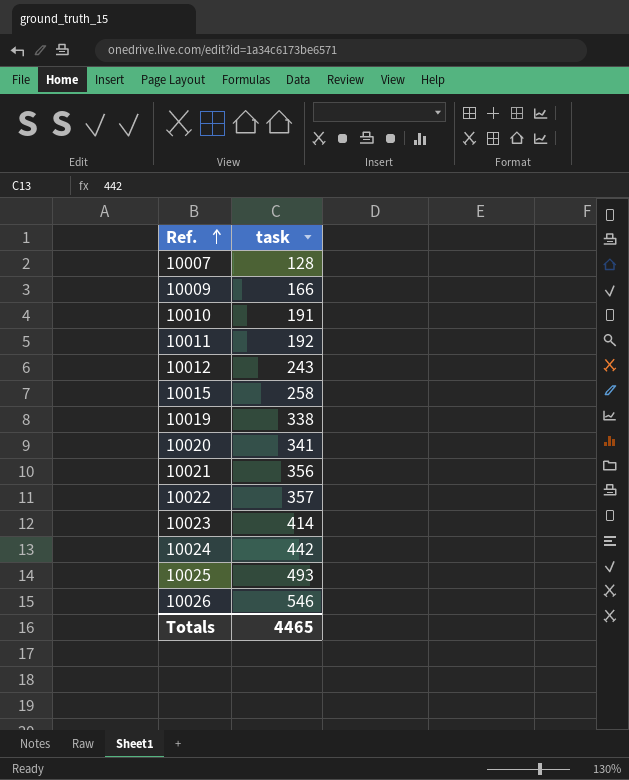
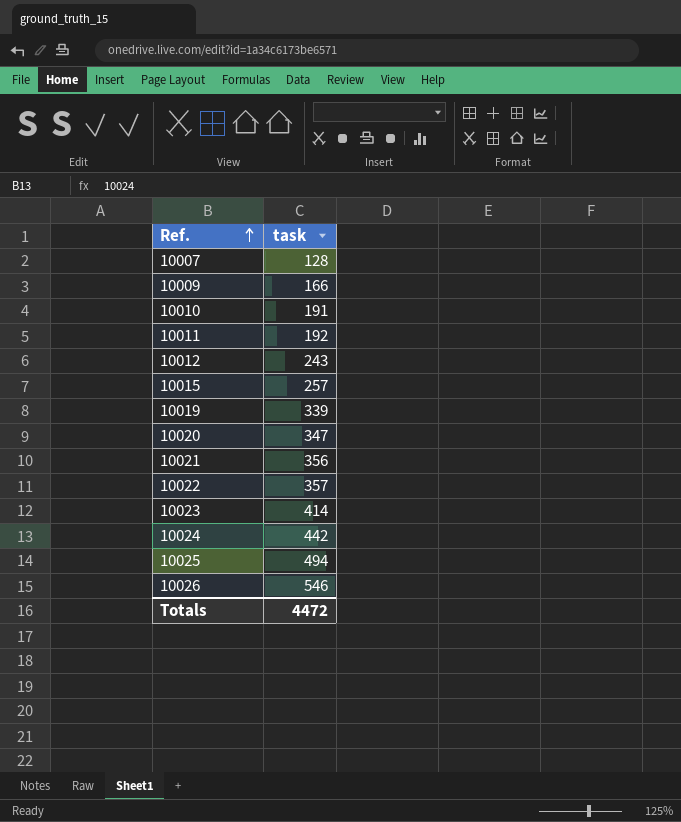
10015 | task: 258 -> 257
10019 | task: 338 -> 339
10020 | task: 341 -> 347
10025 | task: 493 -> 494
Totals | task: 4465 -> 4472

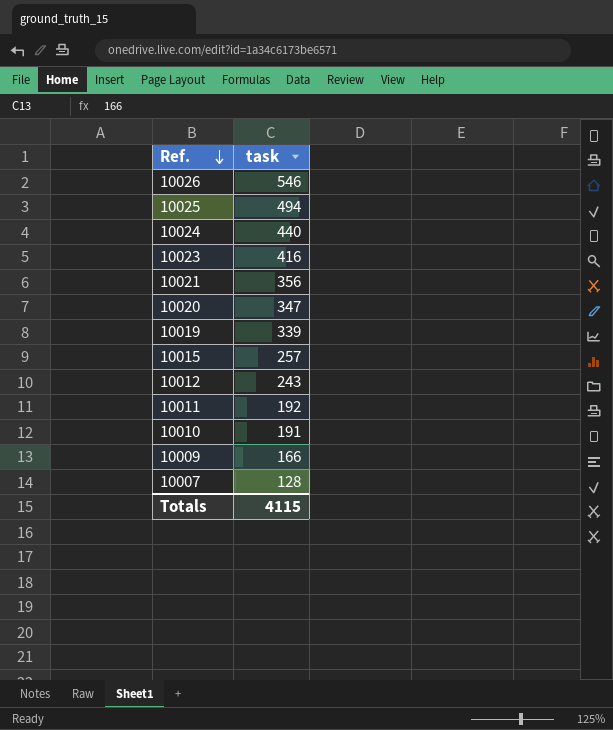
row order: Ref. ascending -> Ref. descending
row 10022: 357 -> none
10024 | task: 442 -> 440
10023 | task: 414 -> 416
Totals | task: 4472 -> 4115

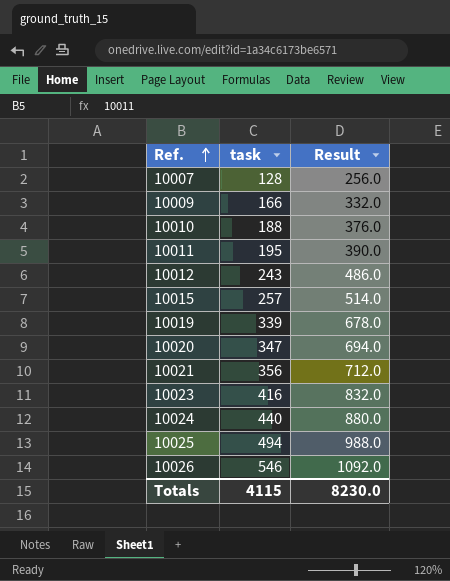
row order: Ref. descending -> Ref. ascending
column Result | formula: none -> [task] * 2
10010 | task: 191 -> 188
10011 | task: 192 -> 195

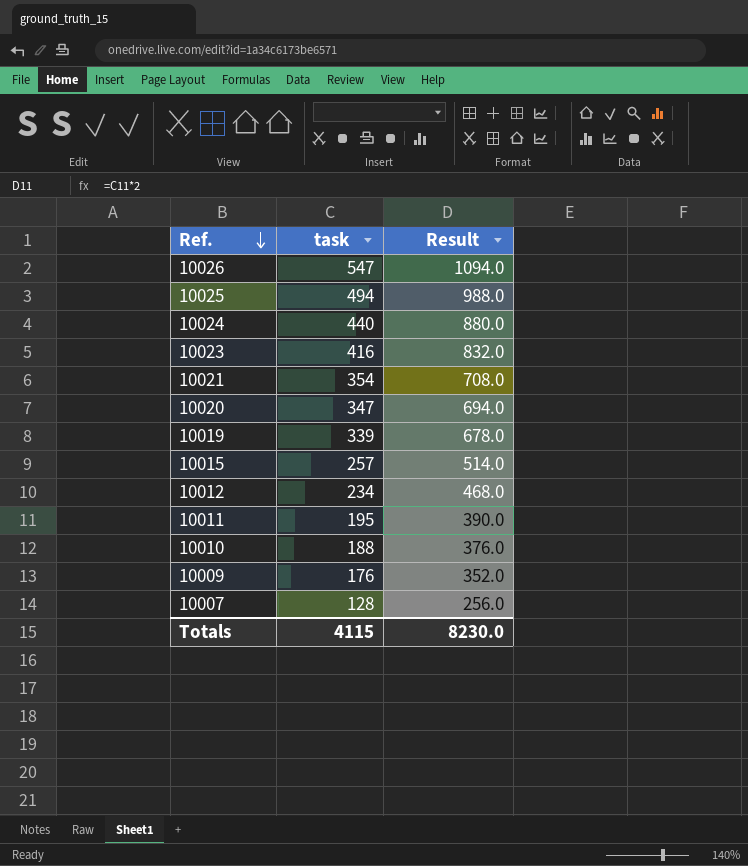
row order: Ref. ascending -> Ref. descending
10026 | task: 546 -> 547
10026 | Result: 1092.0 -> 1094.0
10021 | task: 356 -> 354
10021 | Result: 712.0 -> 708.0
10012 | task: 243 -> 234
10012 | Result: 486.0 -> 468.0
10009 | task: 166 -> 176
10009 | Result: 332.0 -> 352.0

